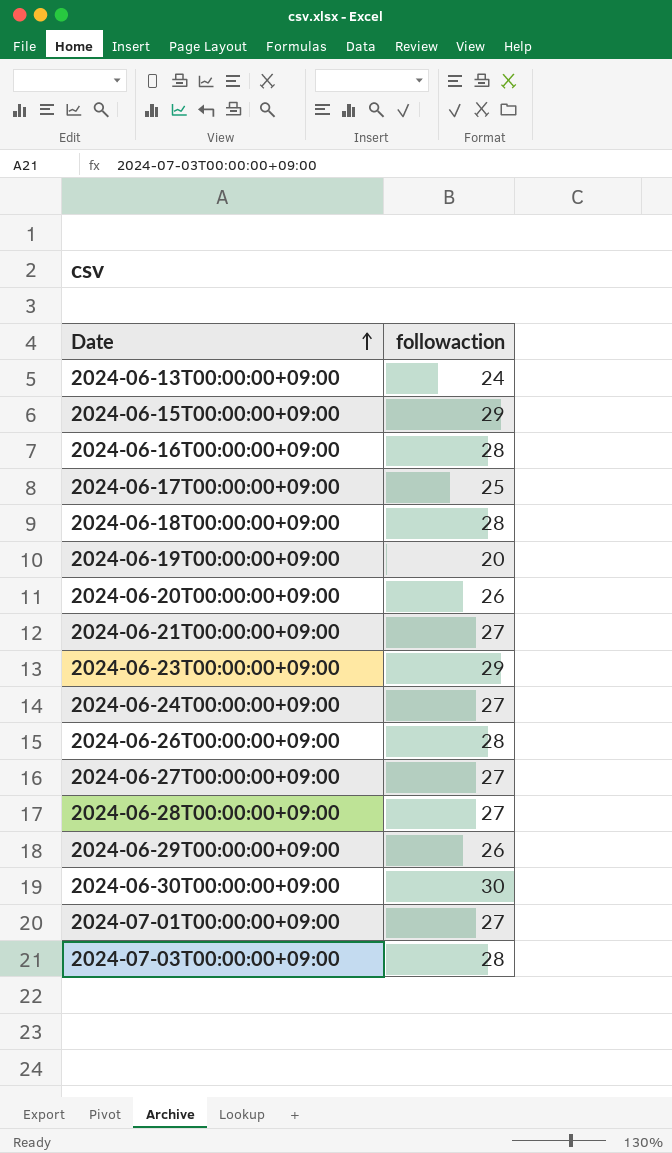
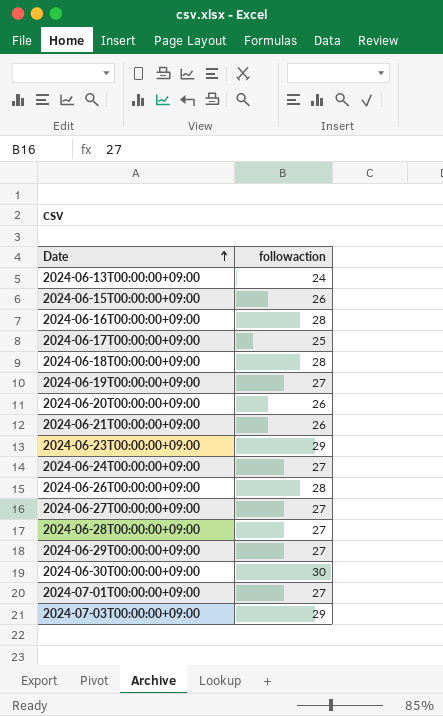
2024-06-15T00:00:00+09:00 | followaction: 29 -> 26
2024-06-19T00:00:00+09:00 | followaction: 20 -> 27
2024-06-21T00:00:00+09:00 | followaction: 27 -> 26
2024-06-29T00:00:00+09:00 | followaction: 26 -> 27
2024-07-03T00:00:00+09:00 | followaction: 28 -> 29

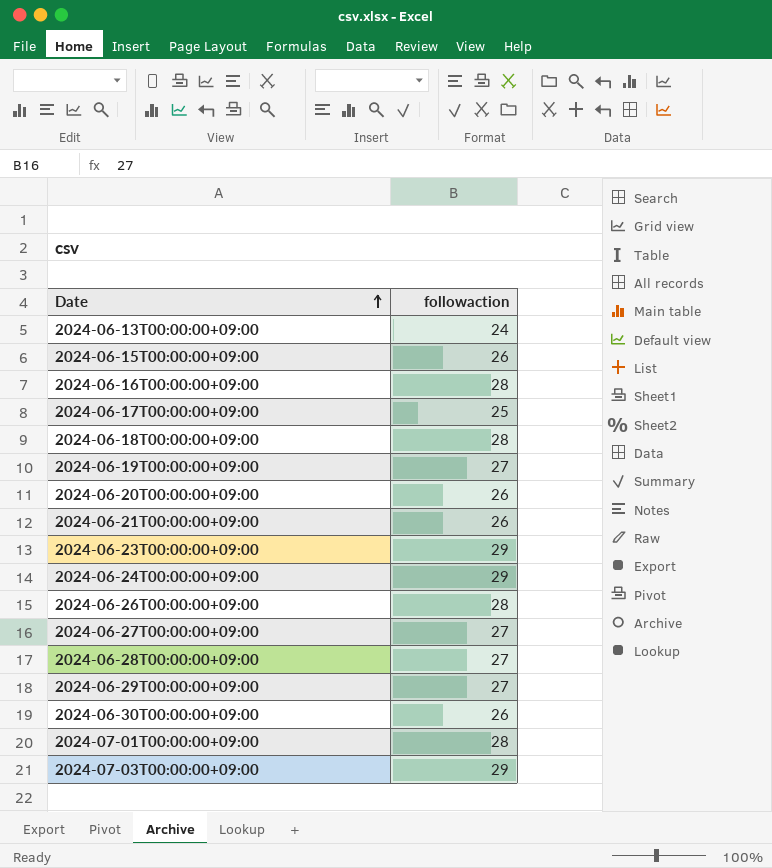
2024-06-24T00:00:00+09:00 | followaction: 27 -> 29
2024-06-30T00:00:00+09:00 | followaction: 30 -> 26
2024-07-01T00:00:00+09:00 | followaction: 27 -> 28

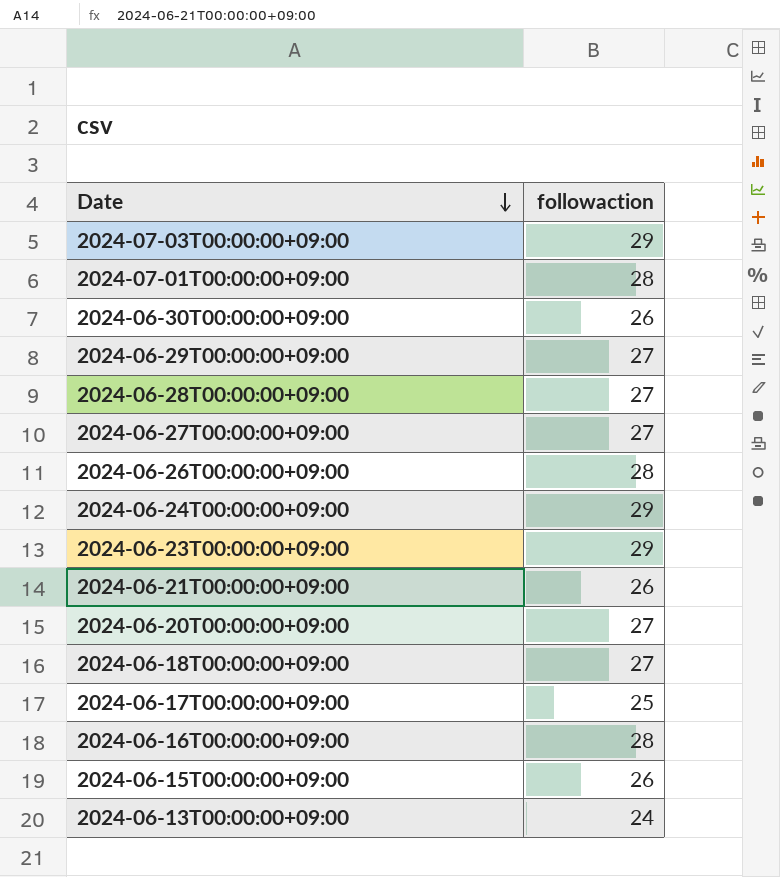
row order: Date ascending -> Date descending
row 2024-06-19T00:00:00+09:00: 27 -> none
2024-06-20T00:00:00+09:00 | followaction: 26 -> 27
2024-06-18T00:00:00+09:00 | followaction: 28 -> 27

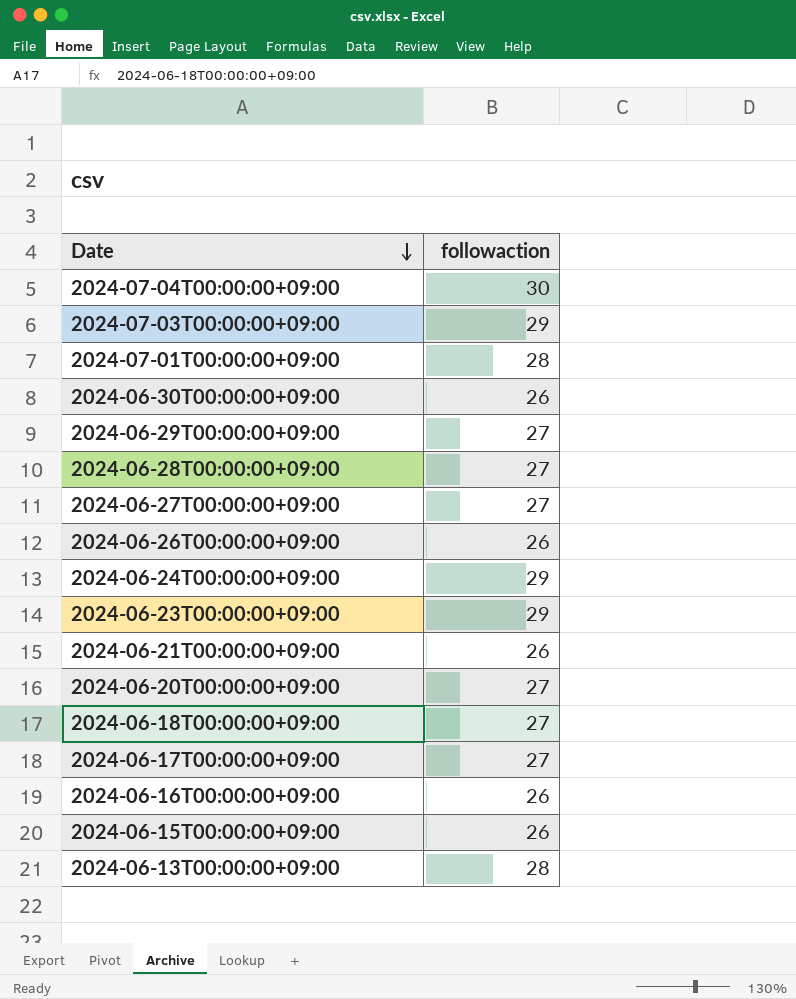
row 2024-07-04T00:00:00+09:00: none -> 30
2024-06-26T00:00:00+09:00 | followaction: 28 -> 26
2024-06-17T00:00:00+09:00 | followaction: 25 -> 27
2024-06-16T00:00:00+09:00 | followaction: 28 -> 26
2024-06-13T00:00:00+09:00 | followaction: 24 -> 28

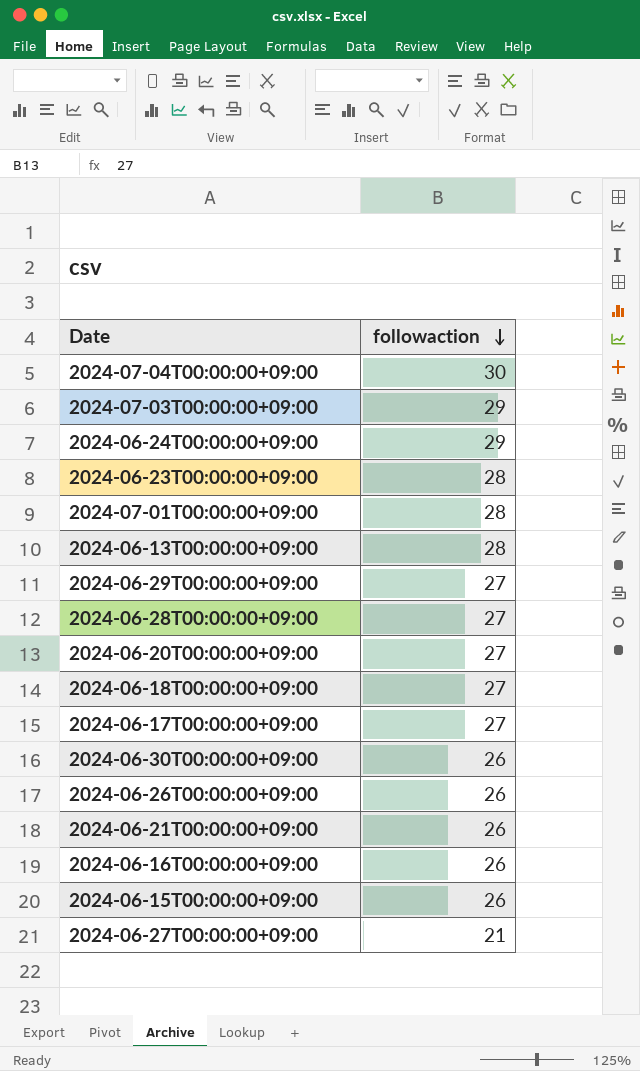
row order: Date descending -> followaction descending
2024-06-23T00:00:00+09:00 | followaction: 29 -> 28
2024-06-27T00:00:00+09:00 | followaction: 27 -> 21

